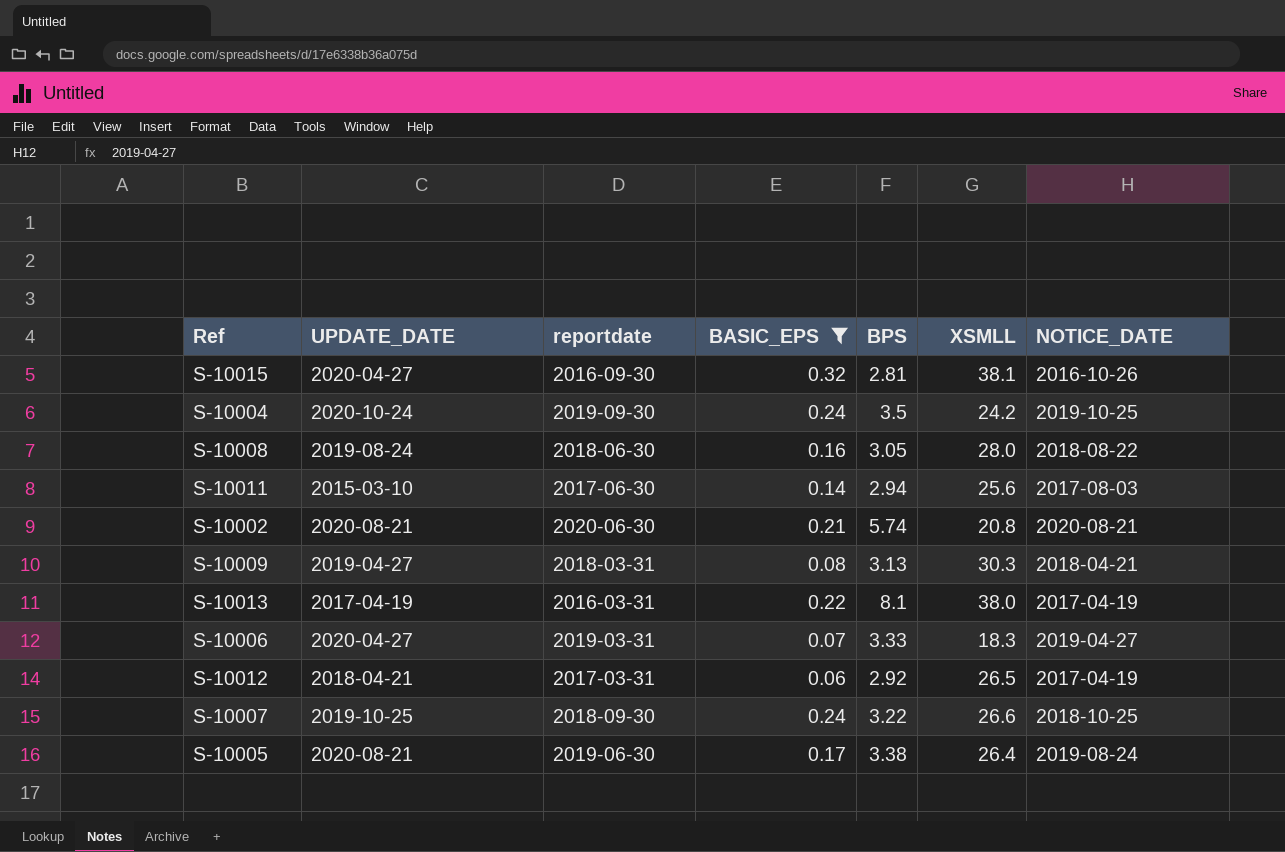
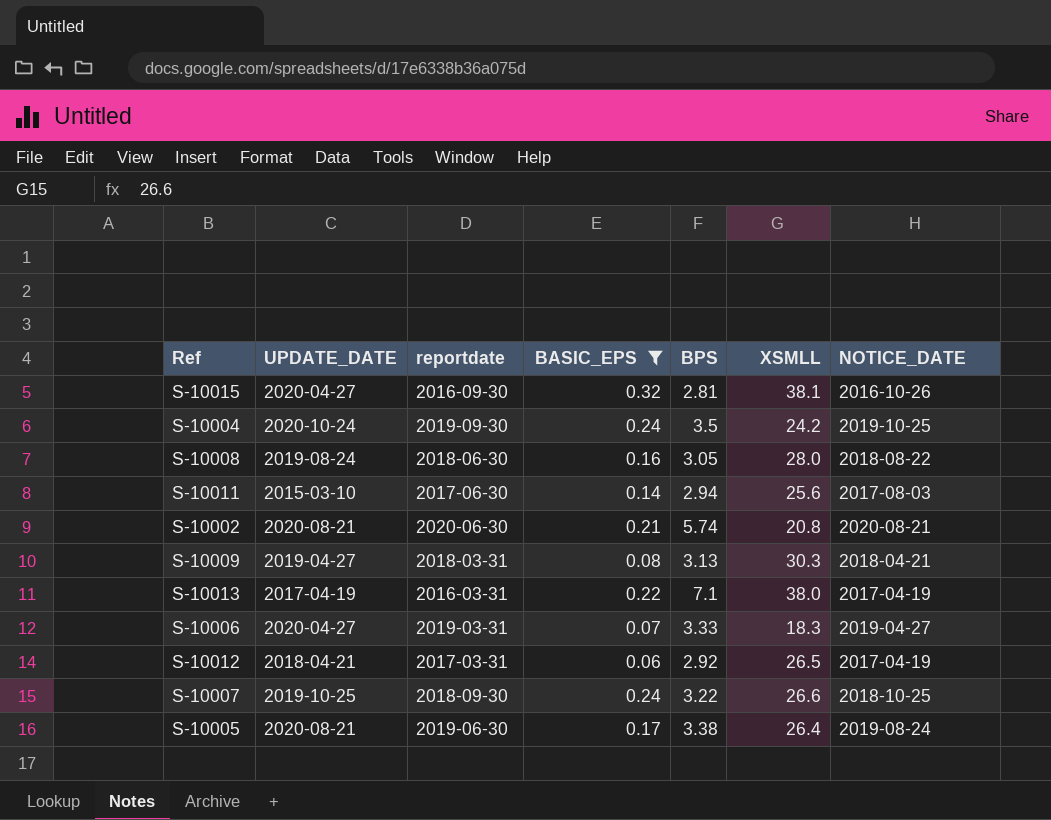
S-10013 | BPS: 8.1 -> 7.1

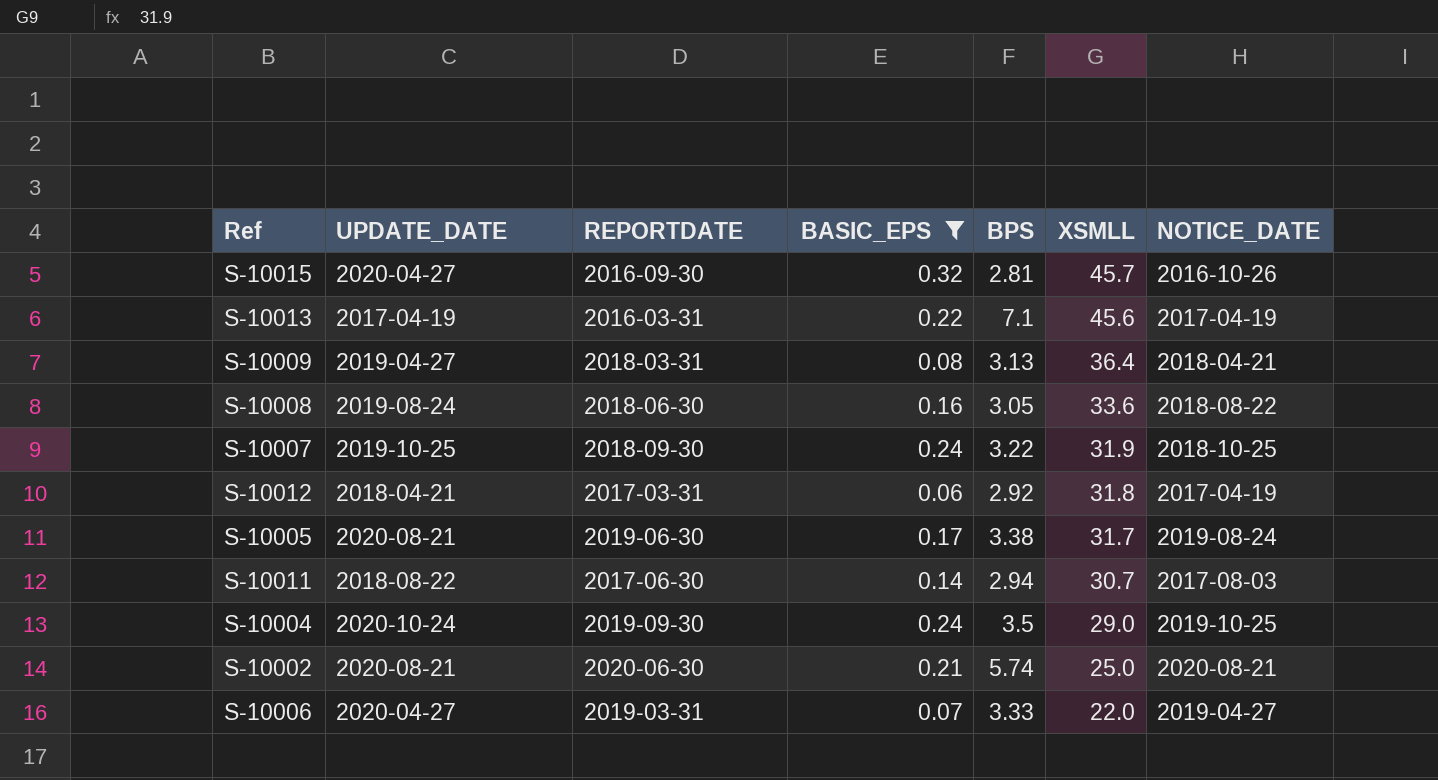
row order: none -> XSMLL descending
column name: reportdate -> REPORTDATE
S-10015 | XSMLL: 38.1 -> 45.7
S-10013 | XSMLL: 38.0 -> 45.6
S-10009 | XSMLL: 30.3 -> 36.4
S-10008 | XSMLL: 28.0 -> 33.6
S-10007 | XSMLL: 26.6 -> 31.9
S-10012 | XSMLL: 26.5 -> 31.8
S-10005 | XSMLL: 26.4 -> 31.7
S-10011 | UPDATE_DATE: 2015-03-10 -> 2018-08-22
S-10011 | XSMLL: 25.6 -> 30.7
S-10004 | XSMLL: 24.2 -> 29.0
S-10002 | XSMLL: 20.8 -> 25.0
S-10006 | XSMLL: 18.3 -> 22.0

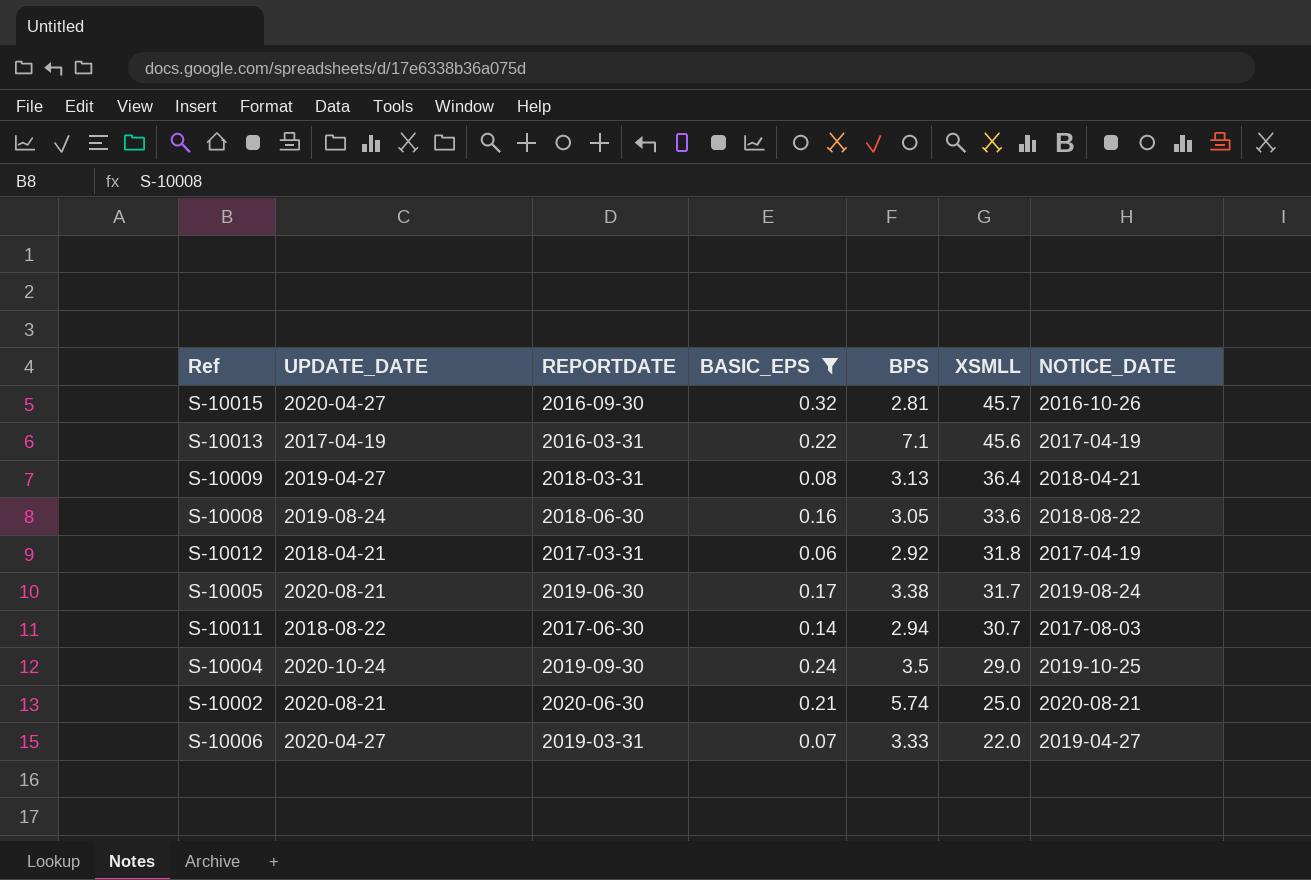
row S-10007: 2019-10-25 | 2018-09-30 | 0.24 | 3.22 | 31.9 | 2018-10-25 -> none

